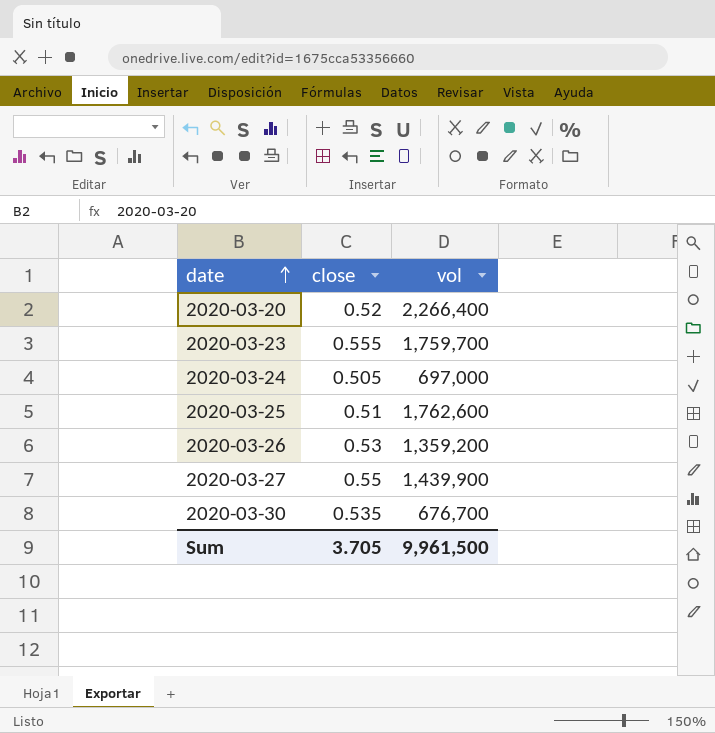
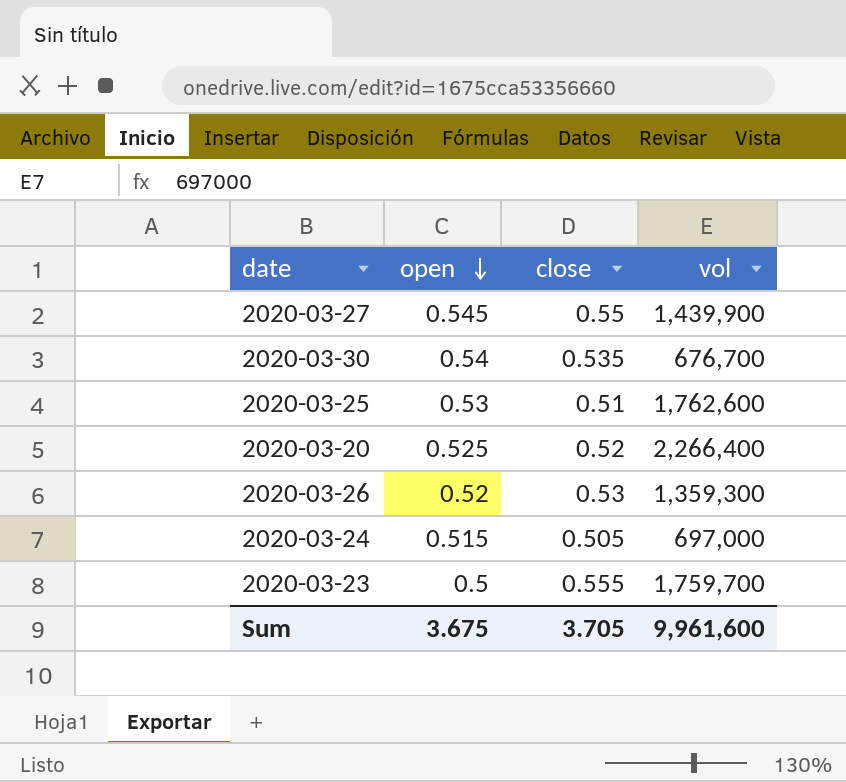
row order: date ascending -> open descending
column open | position: none -> 2
2020-03-26 | vol: 1,359,200 -> 1,359,300
Sum | vol: 9,961,500 -> 9,961,600

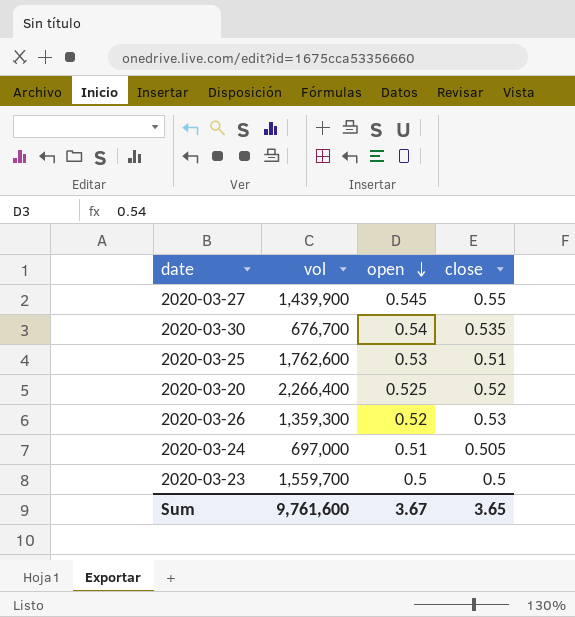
column vol | position: 4 -> 2
2020-03-24 | open: 0.515 -> 0.51
2020-03-23 | vol: 1,759,700 -> 1,559,700
2020-03-23 | close: 0.555 -> 0.5
Sum | vol: 9,961,600 -> 9,761,600
Sum | open: 3.675 -> 3.67
Sum | close: 3.705 -> 3.65

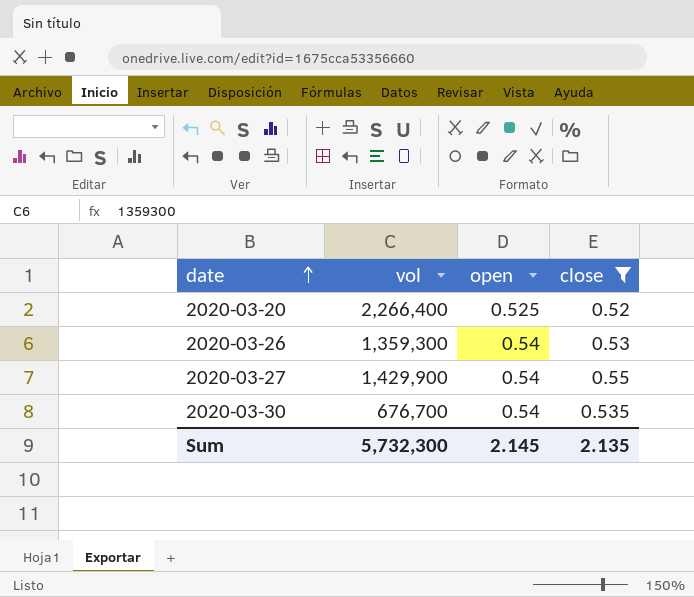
filter: none -> close >= 0.52
row order: open descending -> date ascending
2020-03-26 | open: 0.52 -> 0.54
2020-03-27 | vol: 1,439,900 -> 1,429,900
2020-03-27 | open: 0.545 -> 0.54
Sum | vol: 9,761,600 -> 5,732,300
Sum | open: 3.67 -> 2.145
Sum | close: 3.65 -> 2.135

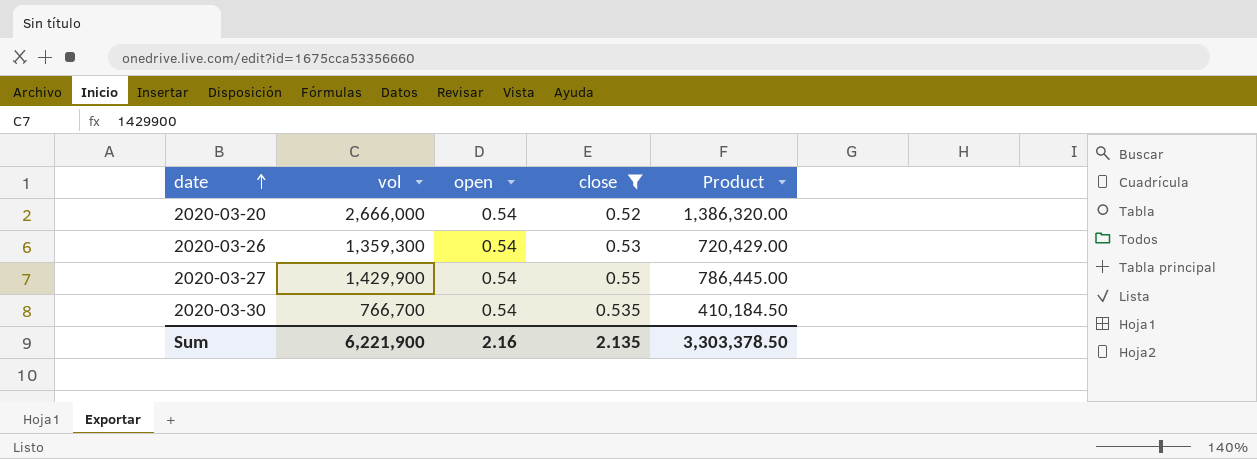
column Product | formula: none -> [vol] * [close]
2020-03-20 | vol: 2,266,400 -> 2,666,000
2020-03-20 | open: 0.525 -> 0.54
2020-03-30 | vol: 676,700 -> 766,700
Sum | vol: 5,732,300 -> 6,221,900
Sum | open: 2.145 -> 2.16

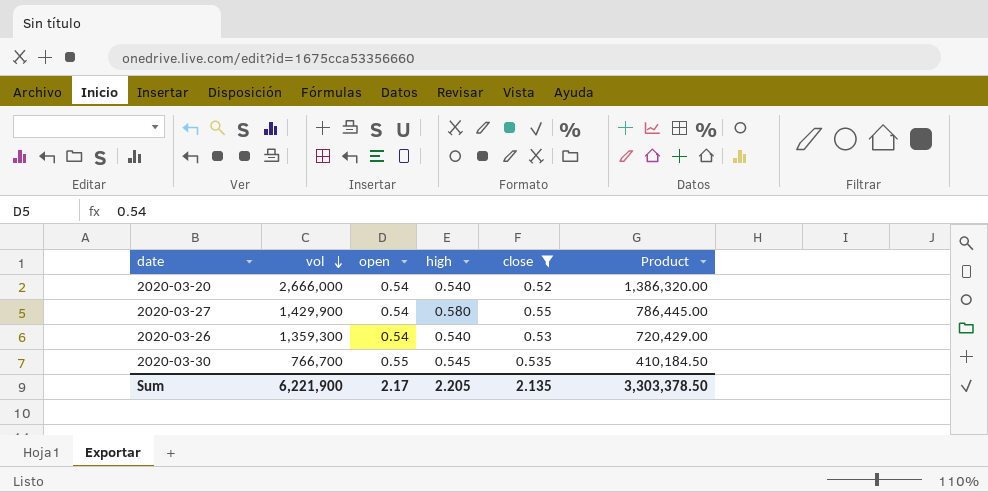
row order: date ascending -> vol descending
column high | position: none -> 4
2020-03-30 | open: 0.54 -> 0.55
Sum | open: 2.16 -> 2.17

